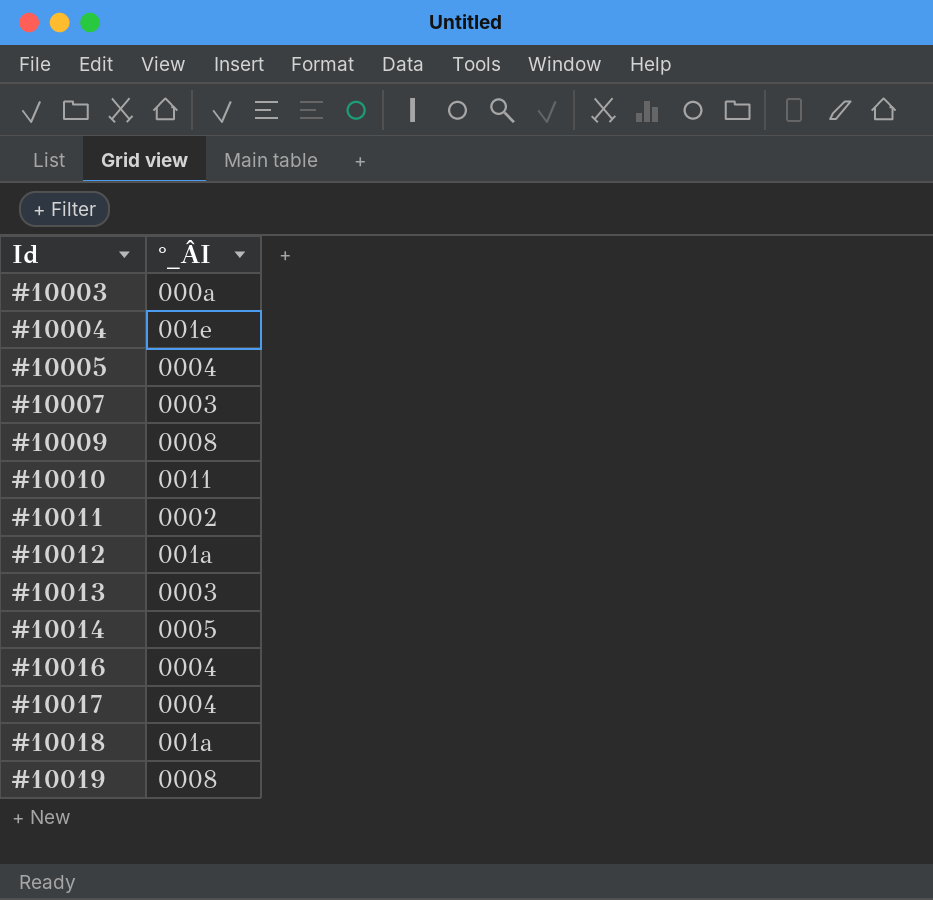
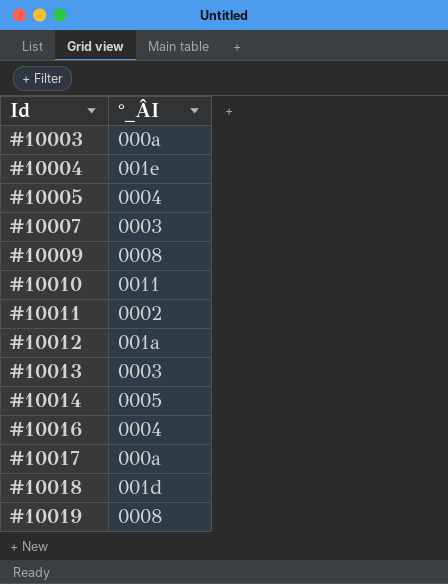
#10017 | °_ÂI: 0004 -> 000a
#10018 | °_ÂI: 001a -> 001d

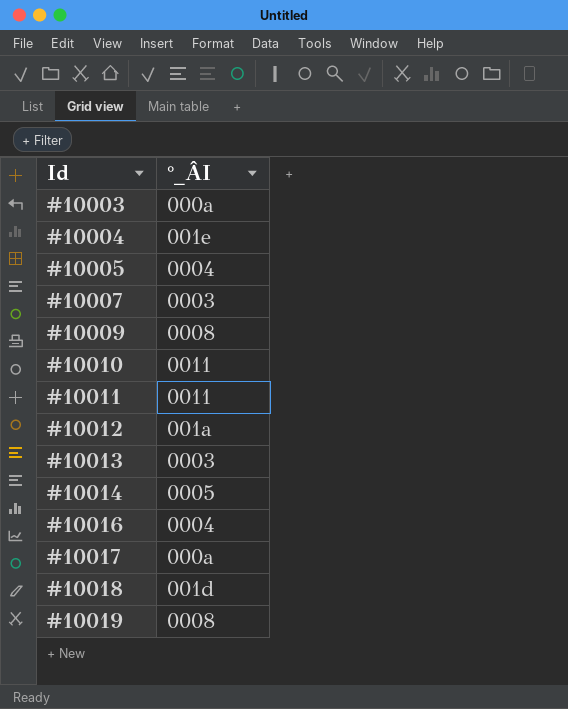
#10011 | °_ÂI: 0002 -> 0011

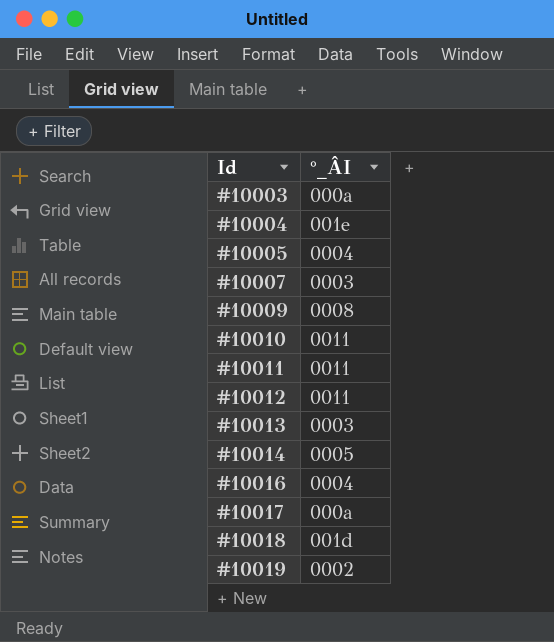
#10012 | °_ÂI: 001a -> 0011
#10019 | °_ÂI: 0008 -> 0002

